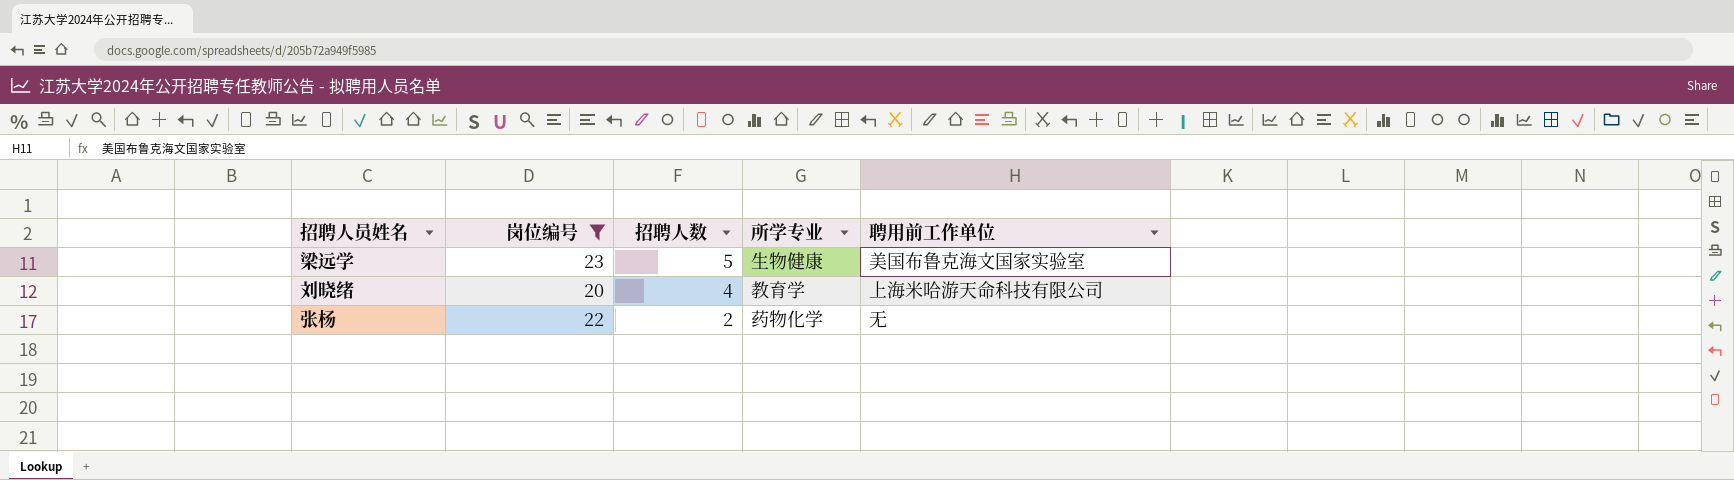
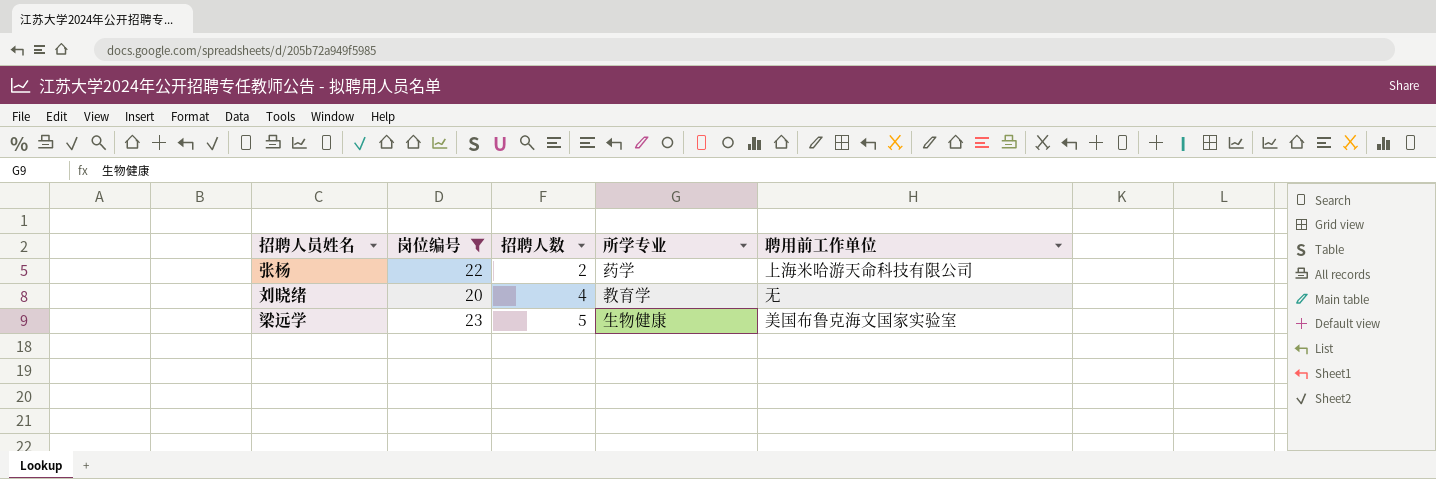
row order: 招聘人数 descending -> 招聘人数 ascending
张杨 | 所学专业: 药物化学 -> 药学
张杨 | 聘用前工作单位: 无 -> 上海米哈游天命科技有限公司
刘晓绪 | 聘用前工作单位: 上海米哈游天命科技有限公司 -> 无

